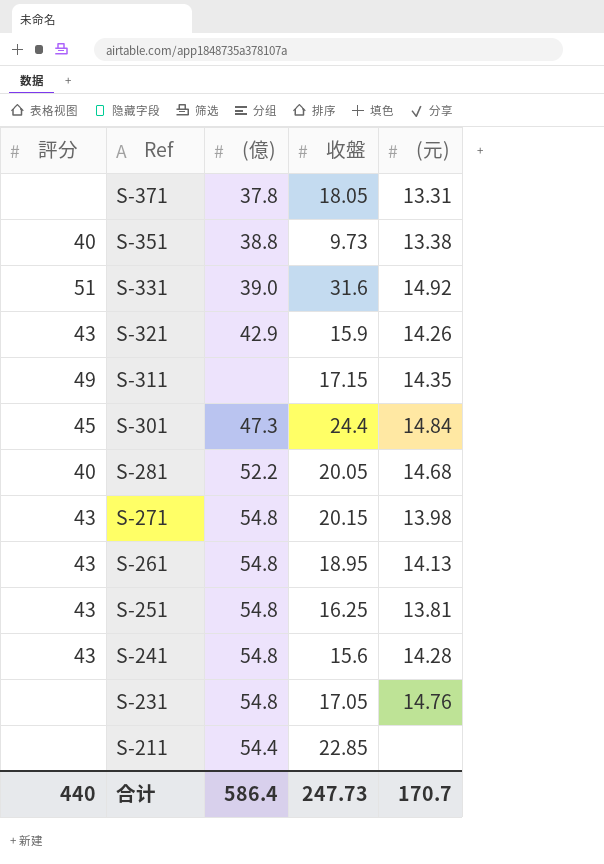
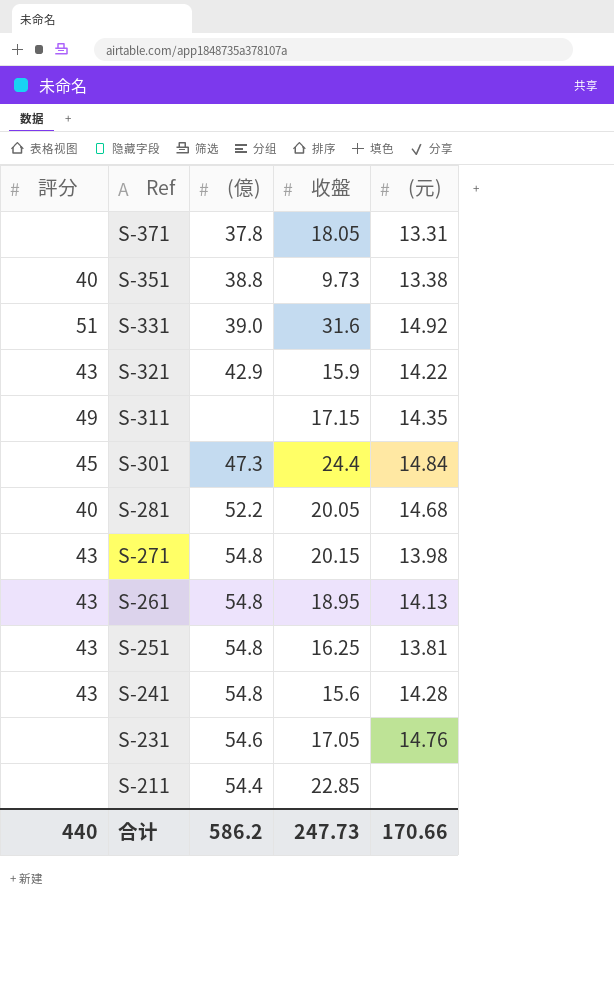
S-321 | (元): 14.26 -> 14.22
S-231 | (億): 54.8 -> 54.6
合计 | (億): 586.4 -> 586.2
合计 | (元): 170.7 -> 170.66

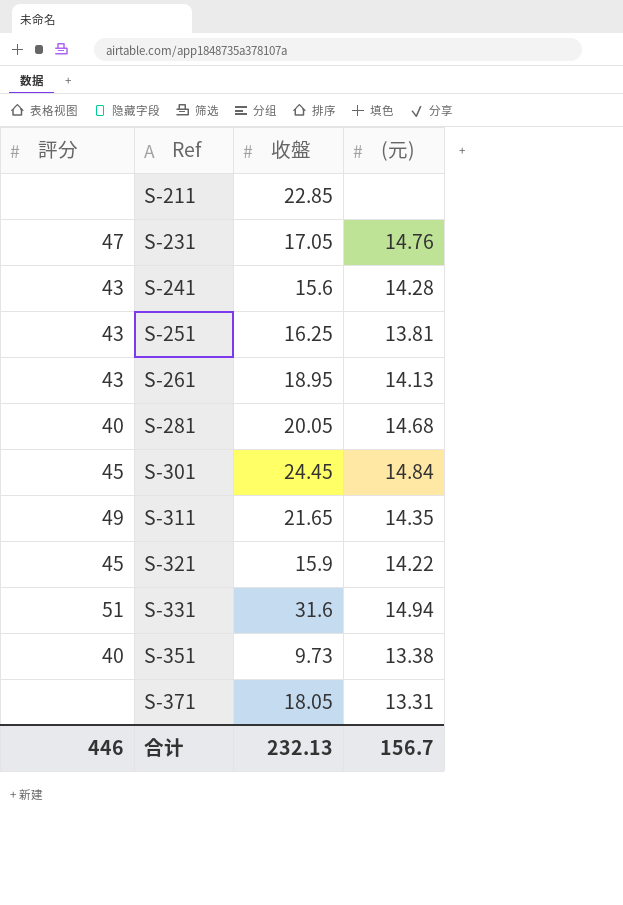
row order: Ref descending -> Ref ascending
column (億) | position: 3 -> none
row S-271: 43 | 54.8 | 20.15 | 13.98 -> none
S-231 | 評分: none -> 47
S-301 | 收盤: 24.4 -> 24.45
S-311 | 收盤: 17.15 -> 21.65
S-321 | 評分: 43 -> 45
S-331 | (元): 14.92 -> 14.94
合计 | 評分: 440 -> 446
合计 | 收盤: 247.73 -> 232.13
合计 | (元): 170.66 -> 156.7

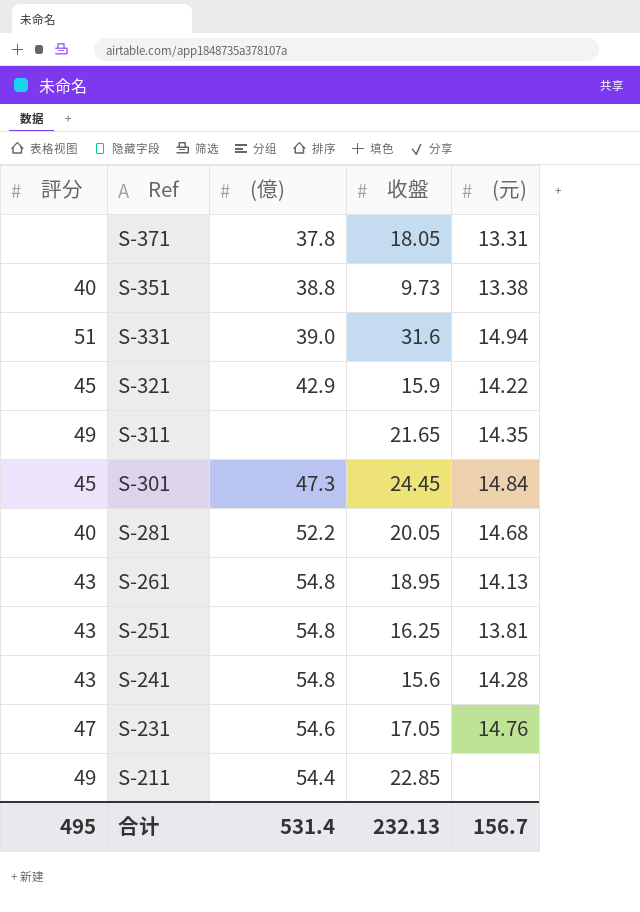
row order: Ref ascending -> Ref descending
column (億) | position: none -> 3
S-211 | 評分: none -> 49
合计 | 評分: 446 -> 495

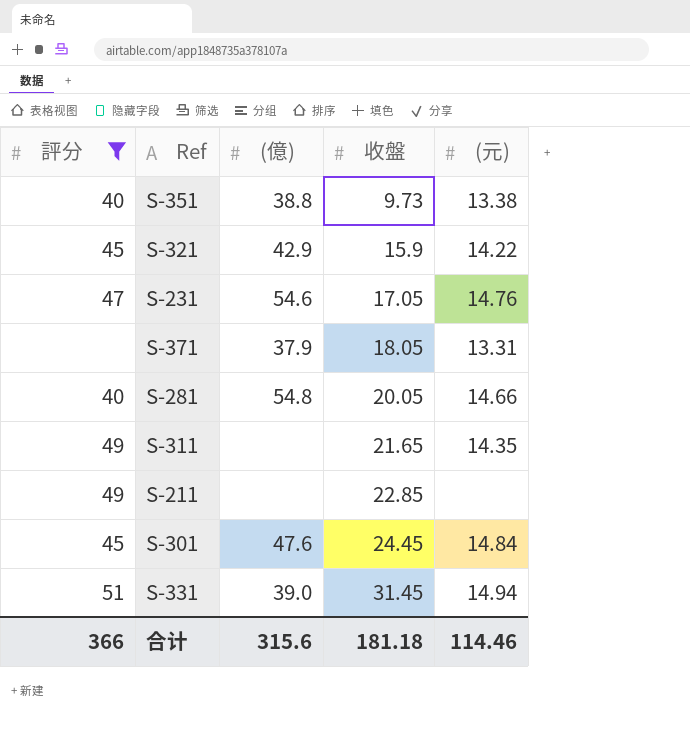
filter: none -> 評分 != 43
row order: Ref descending -> 收盤 ascending
S-371 | (億): 37.8 -> 37.9
S-281 | (億): 52.2 -> 54.8
S-281 | (元): 14.68 -> 14.66
S-211 | (億): 54.4 -> none
S-301 | (億): 47.3 -> 47.6
S-331 | 收盤: 31.6 -> 31.45
合计 | 評分: 495 -> 366
合计 | (億): 531.4 -> 315.6
合计 | 收盤: 232.13 -> 181.18
合计 | (元): 156.7 -> 114.46

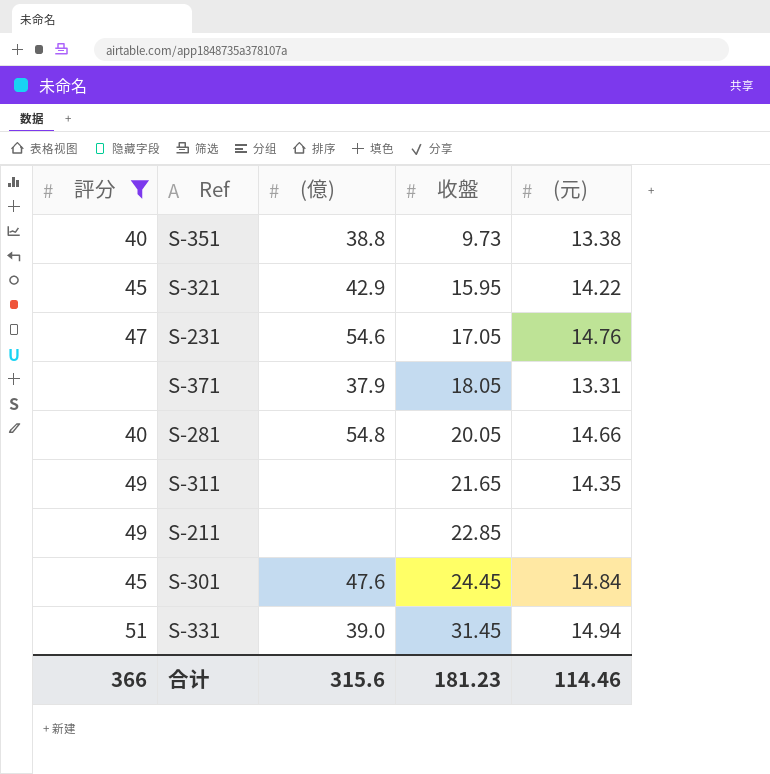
S-321 | 收盤: 15.9 -> 15.95
合计 | 收盤: 181.18 -> 181.23

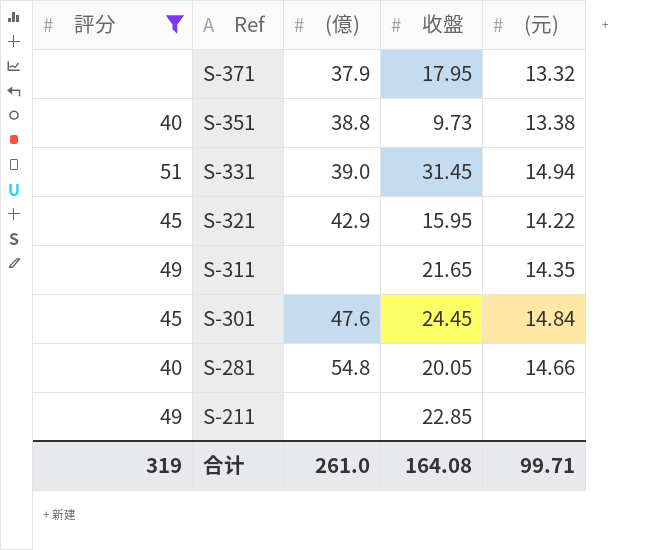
row order: 收盤 ascending -> Ref descending
row S-231: 47 | 54.6 | 17.05 | 14.76 -> none
S-371 | 收盤: 18.05 -> 17.95
S-371 | (元): 13.31 -> 13.32
合计 | 評分: 366 -> 319
合计 | (億): 315.6 -> 261.0
合计 | 收盤: 181.23 -> 164.08
合计 | (元): 114.46 -> 99.71

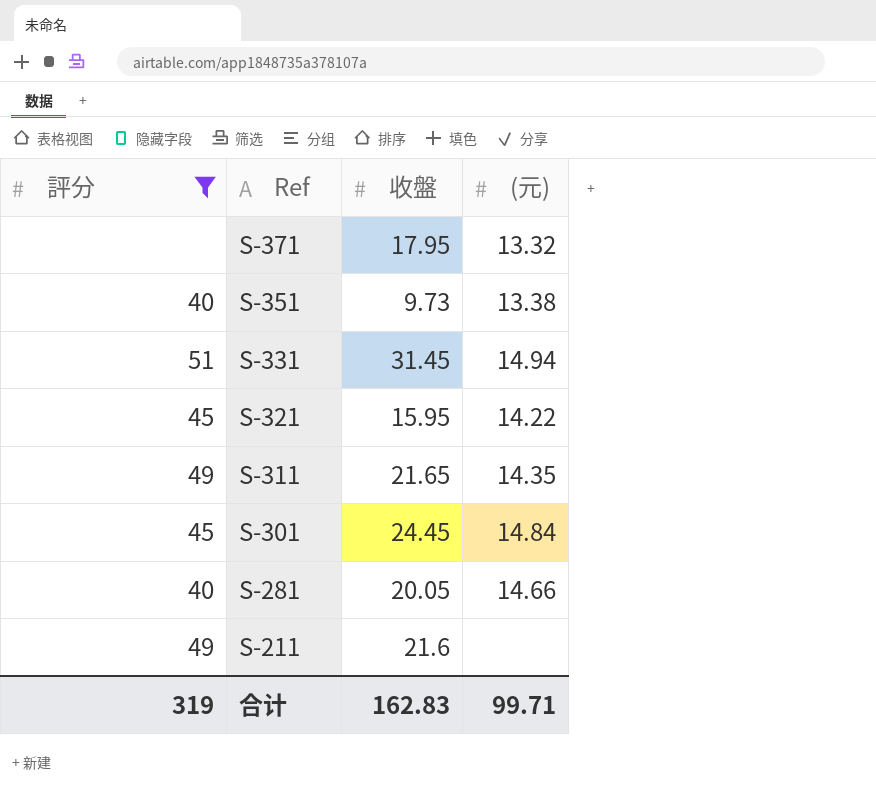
column (億) | position: 3 -> none
S-211 | 收盤: 22.85 -> 21.6
合计 | 收盤: 164.08 -> 162.83

